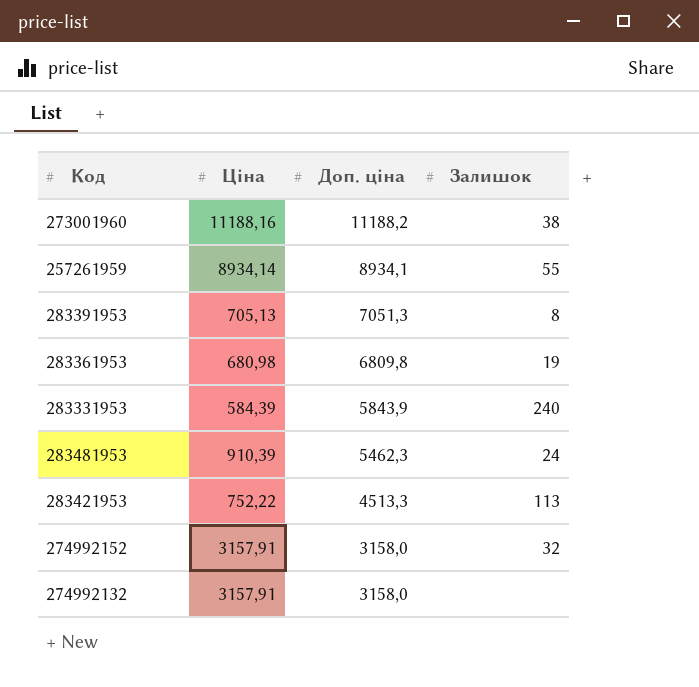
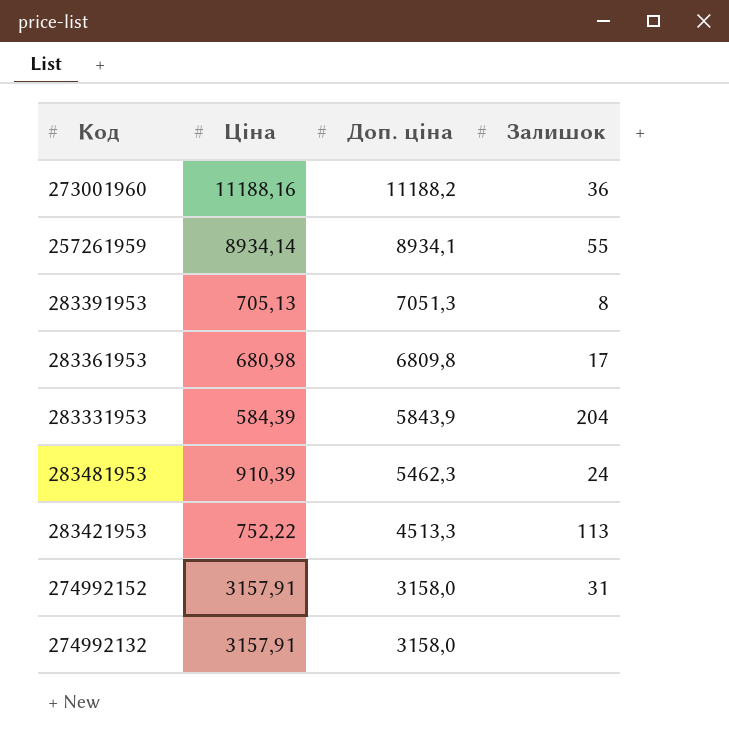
273001960 | Залишок: 38 -> 36
283361953 | Залишок: 19 -> 17
283331953 | Залишок: 240 -> 204
274992152 | Залишок: 32 -> 31

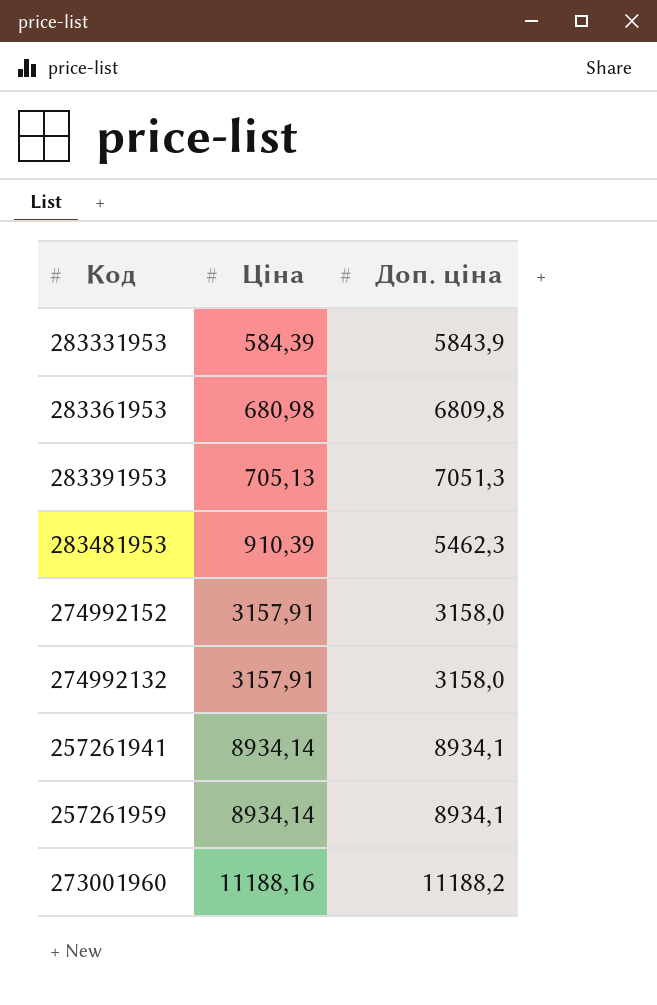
row order: Доп. ціна descending -> Ціна ascending
column Залишок | position: 4 -> none
row 283421953: 752,22 | 4513,3 | 113 -> none
row 257261941: none -> 8934,14 | 8934,1

